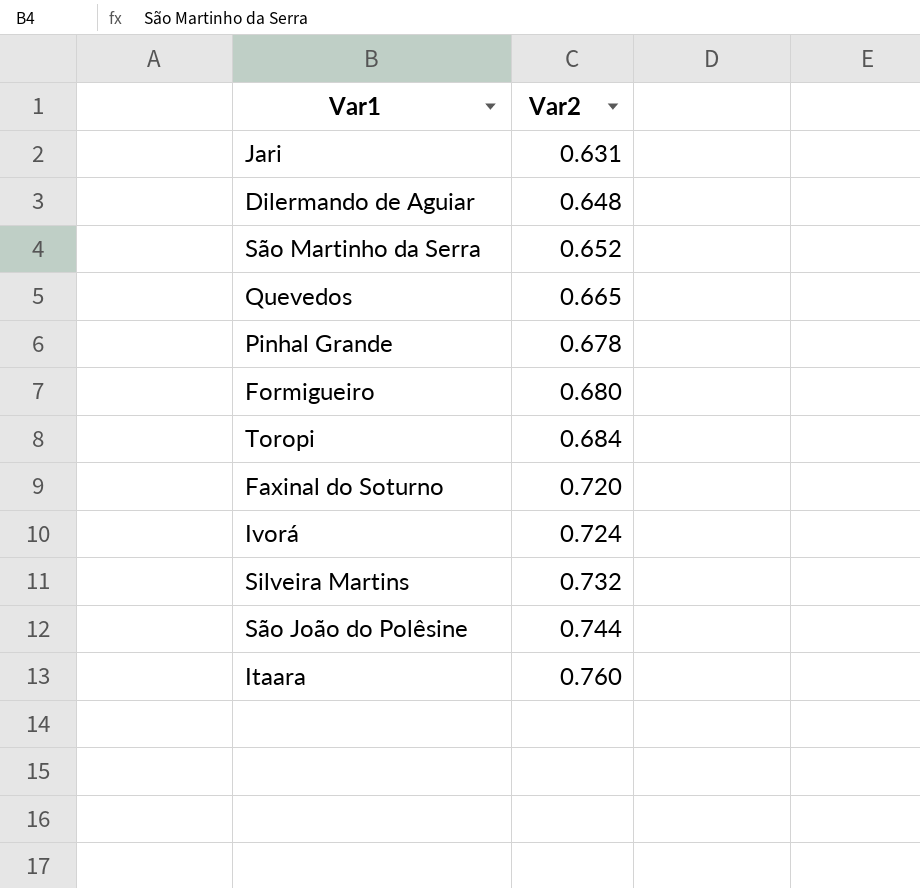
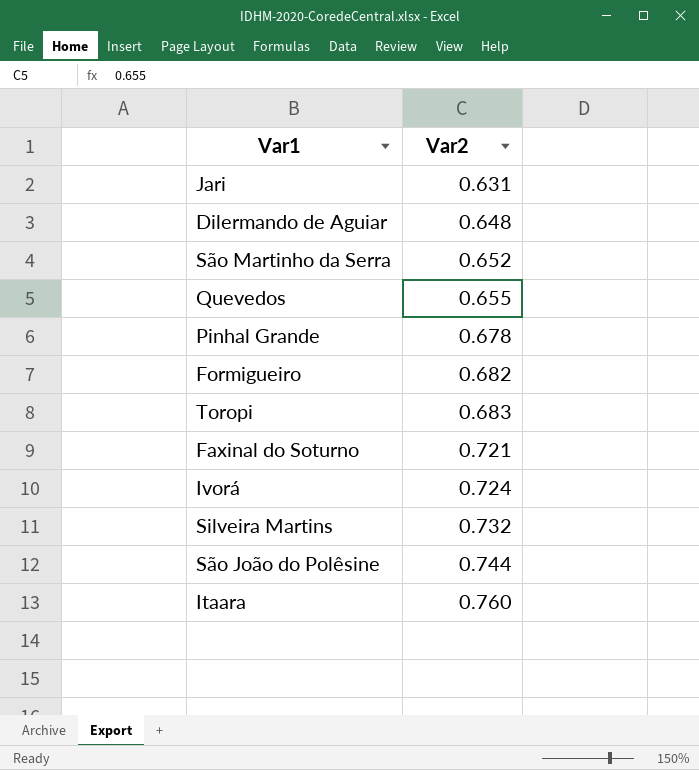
Quevedos | Var2: 0.665 -> 0.655
Formigueiro | Var2: 0.680 -> 0.682
Toropi | Var2: 0.684 -> 0.683
Faxinal do Soturno | Var2: 0.720 -> 0.721

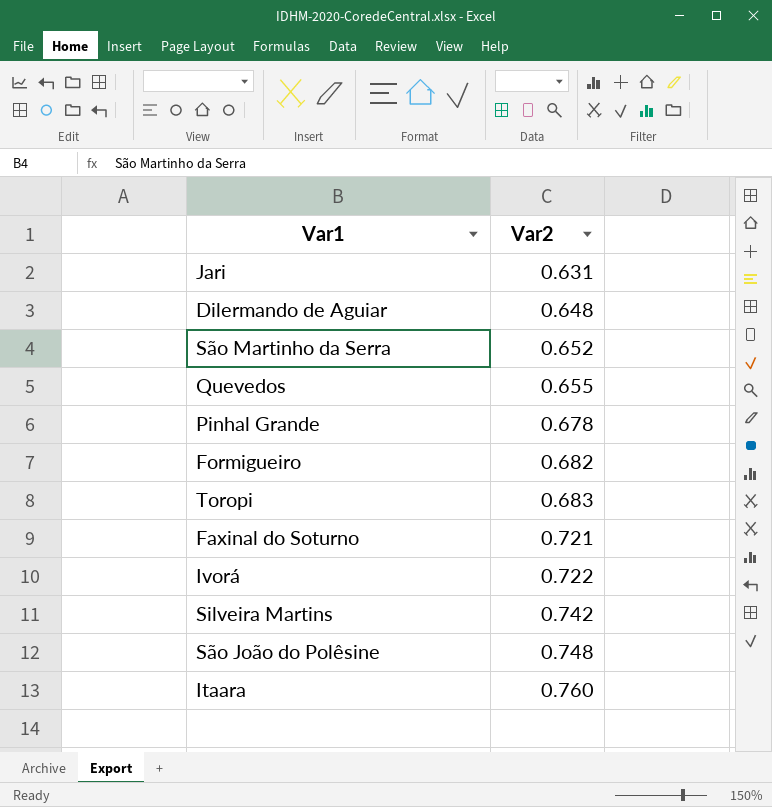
Ivorá | Var2: 0.724 -> 0.722
Silveira Martins | Var2: 0.732 -> 0.742
São João do Polêsine | Var2: 0.744 -> 0.748

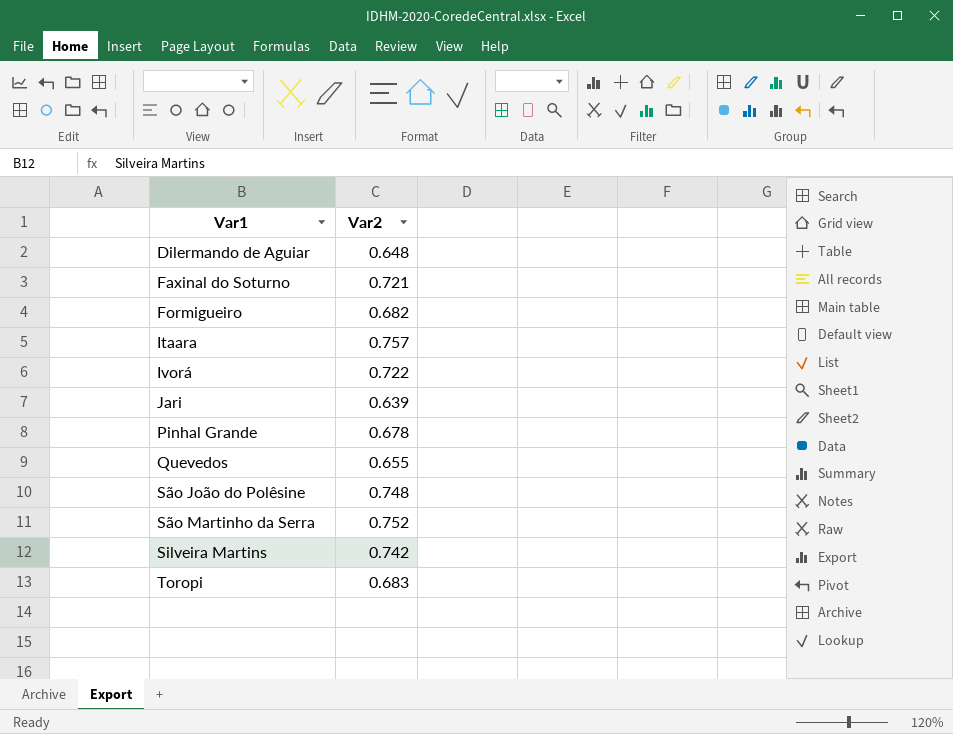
row order: Var2 ascending -> Var1 ascending
Itaara | Var2: 0.760 -> 0.757
Jari | Var2: 0.631 -> 0.639
São Martinho da Serra | Var2: 0.652 -> 0.752

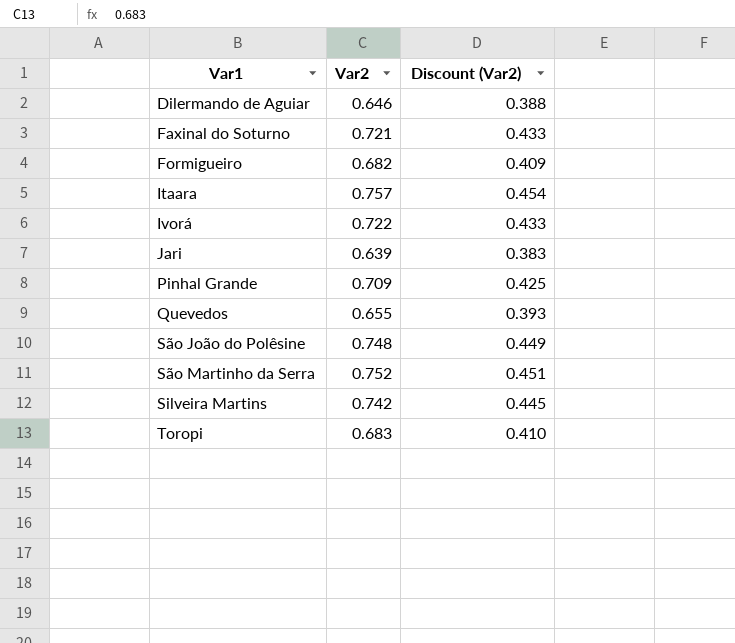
column Discount (Var2) | formula: none -> [Var2] * 0.6
Dilermando de Aguiar | Var2: 0.648 -> 0.646
Pinhal Grande | Var2: 0.678 -> 0.709

